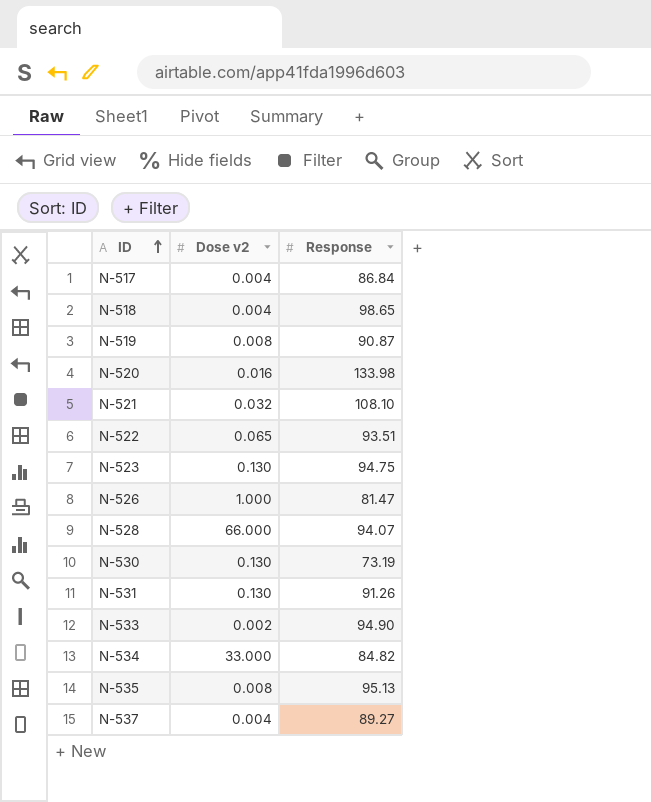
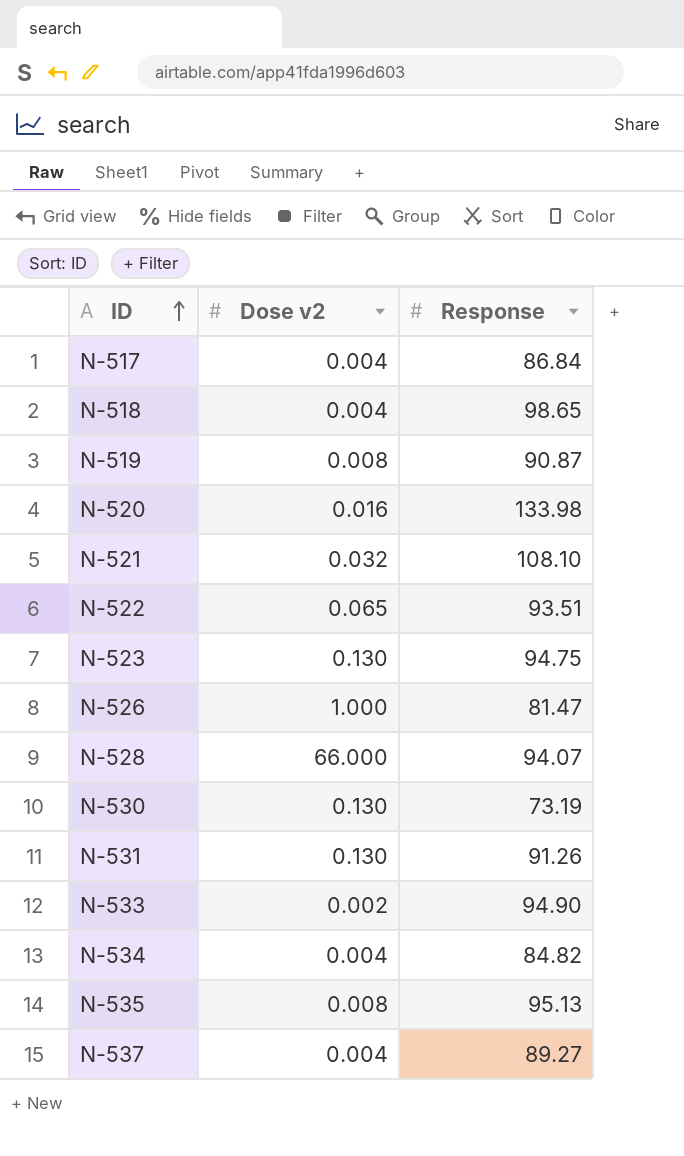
N-534 | Dose v2: 33.000 -> 0.004

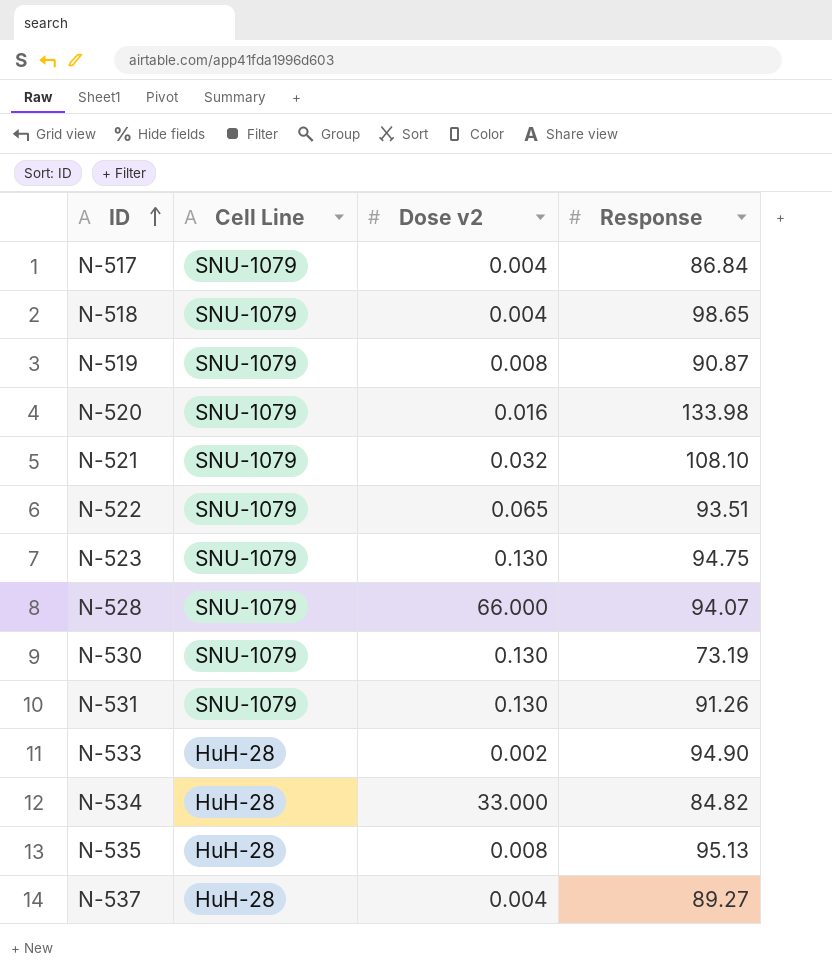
column Cell Line | position: none -> 2
row N-526: 1.000 | 81.47 -> none
N-534 | Dose v2: 0.004 -> 33.000

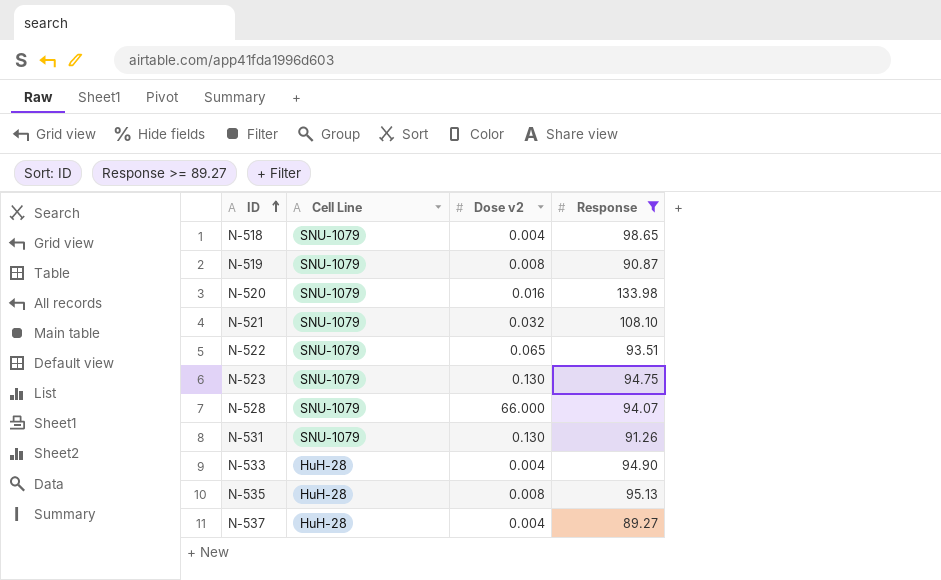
filter: none -> Response >= 89.27
N-533 | Dose v2: 0.002 -> 0.004

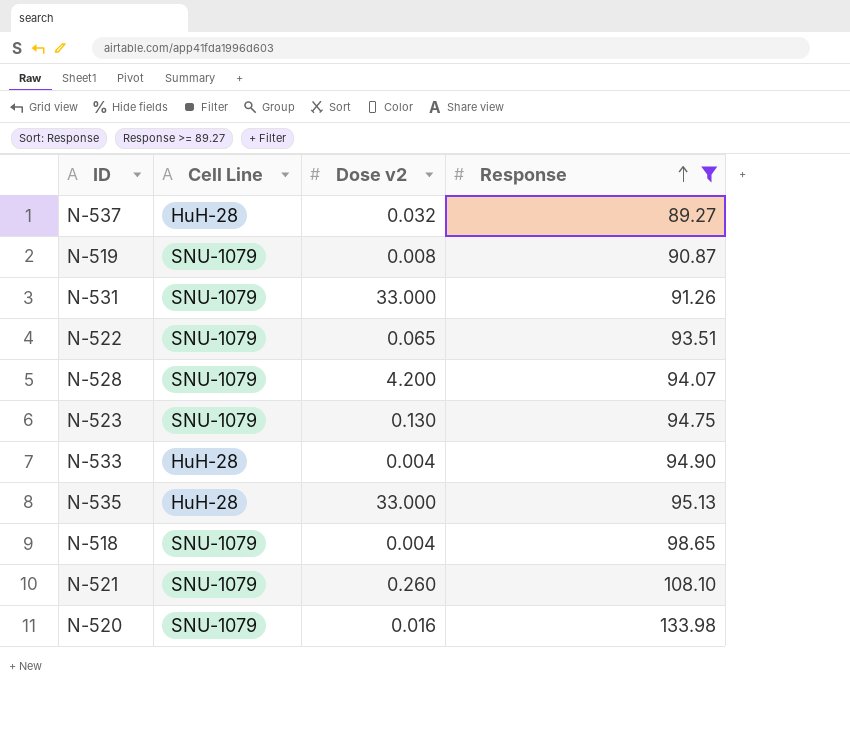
row order: ID ascending -> Response ascending
N-537 | Dose v2: 0.004 -> 0.032
N-531 | Dose v2: 0.130 -> 33.000
N-528 | Dose v2: 66.000 -> 4.200
N-535 | Dose v2: 0.008 -> 33.000
N-521 | Dose v2: 0.032 -> 0.260

